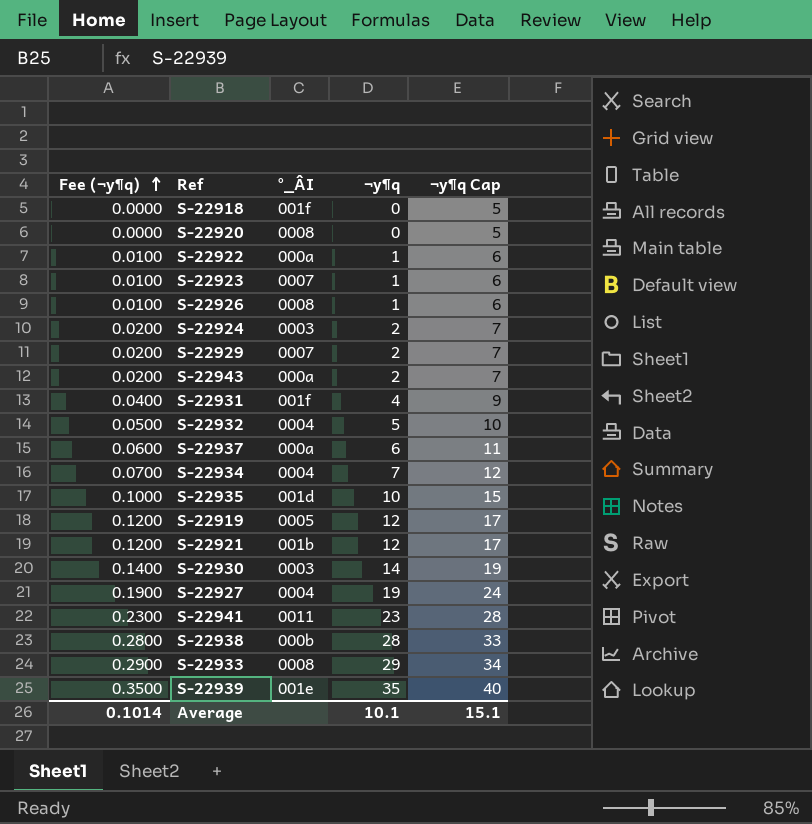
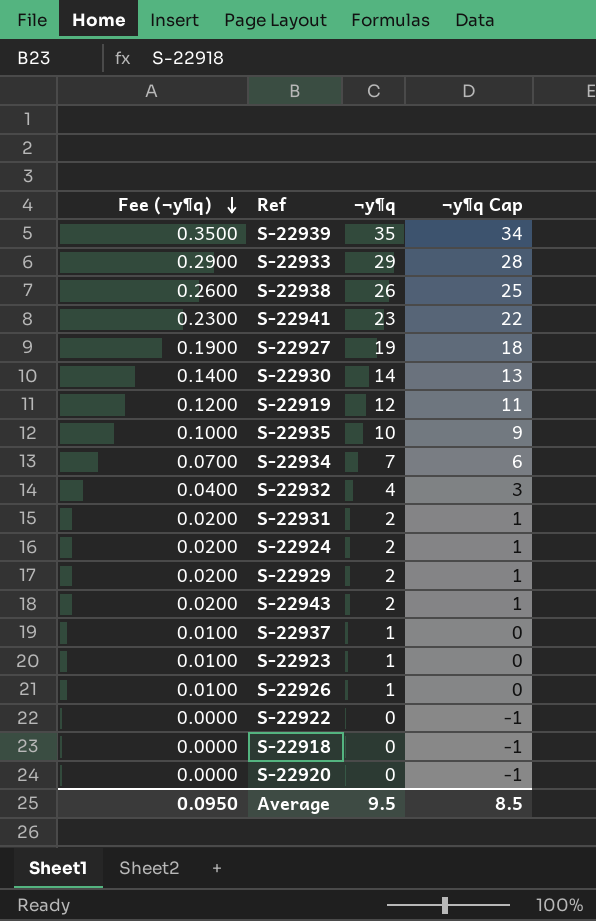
row order: Fee (¬y¶q) ascending -> Fee (¬y¶q) descending
column °_ÂI | position: 3 -> none
column ¬y¶q Cap | formula: [¬y¶q] + 5 -> [¬y¶q] - 1
row S-22921: 0.1200 | 001b | 12 | 17 -> none
S-22938 | Fee (¬y¶q): 0.2800 -> 0.2600
S-22938 | ¬y¶q: 28 -> 26
S-22932 | Fee (¬y¶q): 0.0500 -> 0.0400
S-22932 | ¬y¶q: 5 -> 4
S-22931 | Fee (¬y¶q): 0.0400 -> 0.0200
S-22931 | ¬y¶q: 4 -> 2
S-22937 | Fee (¬y¶q): 0.0600 -> 0.0100
S-22937 | ¬y¶q: 6 -> 1
S-22922 | Fee (¬y¶q): 0.0100 -> 0.0000
S-22922 | ¬y¶q: 1 -> 0
Average | Fee (¬y¶q): 0.1014 -> 0.0950
Average | ¬y¶q: 10.1 -> 9.5
Average | ¬y¶q Cap: 15.1 -> 8.5

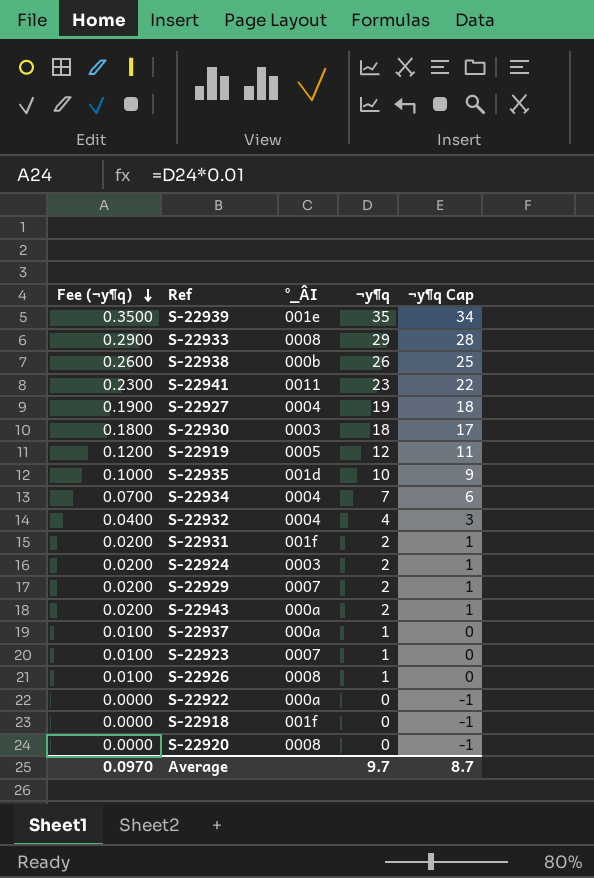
column °_ÂI | position: none -> 3
S-22930 | Fee (¬y¶q): 0.1400 -> 0.1800
S-22930 | ¬y¶q: 14 -> 18
S-22930 | ¬y¶q Cap: 13 -> 17
Average | Fee (¬y¶q): 0.0950 -> 0.0970
Average | ¬y¶q: 9.5 -> 9.7
Average | ¬y¶q Cap: 8.5 -> 8.7

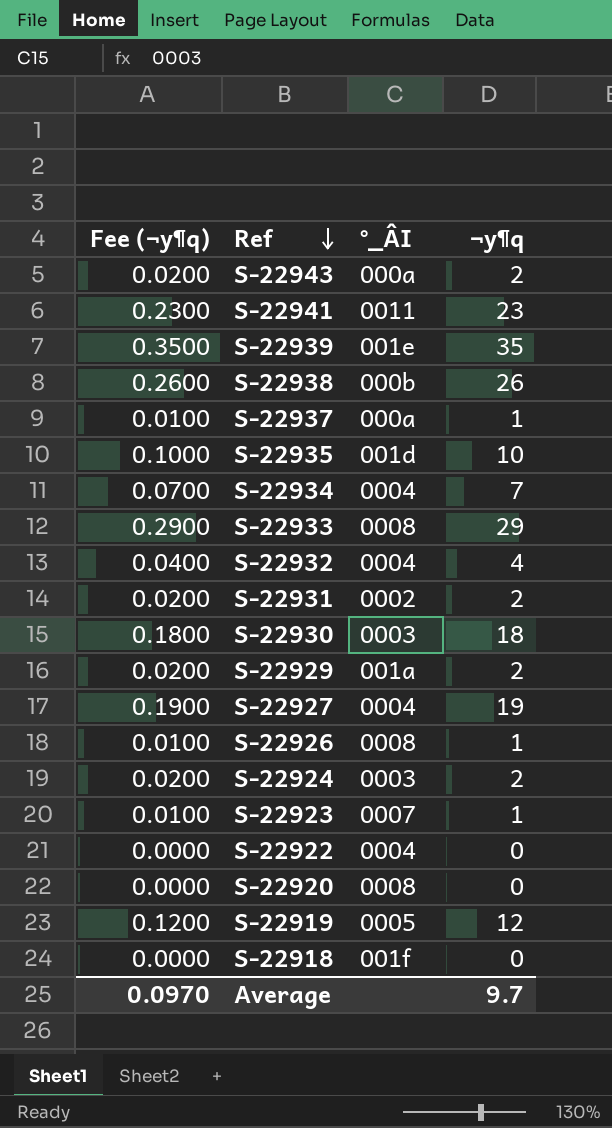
row order: Fee (¬y¶q) descending -> Ref descending
column ¬y¶q Cap | formula: [¬y¶q] - 1 -> none
S-22931 | °_ÂI: 001f -> 0002
S-22929 | °_ÂI: 0007 -> 001a
S-22922 | °_ÂI: 000a -> 0004

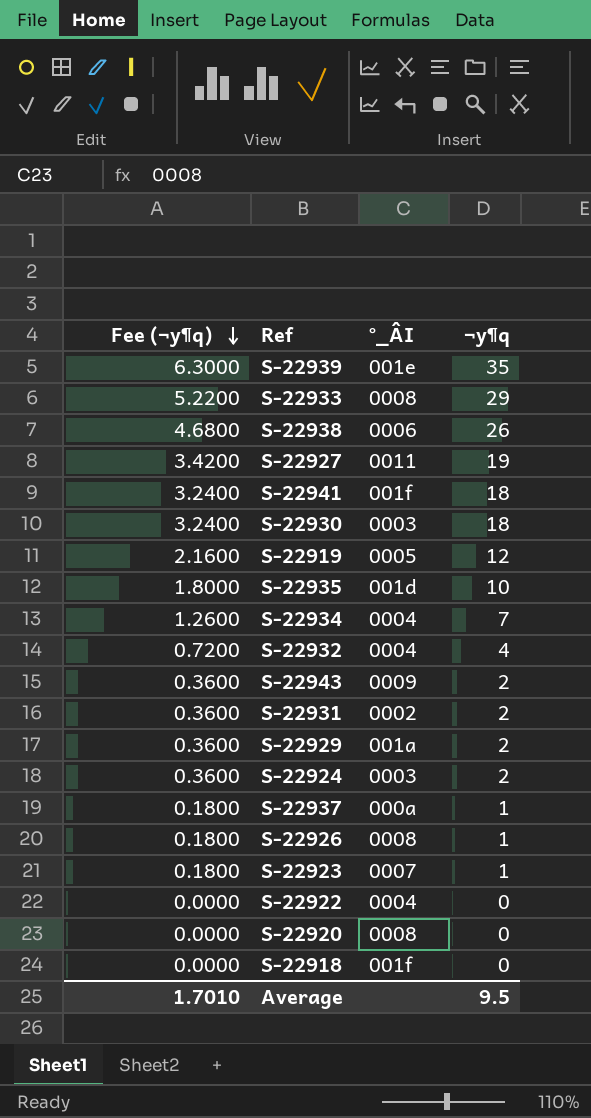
row order: Ref descending -> Fee (¬y¶q) descending
column Fee (¬y¶q) | formula: [¬y¶q] * 0.01 -> [¬y¶q] * 0.18
S-22938 | °_ÂI: 000b -> 0006
S-22927 | °_ÂI: 0004 -> 0011
S-22941 | °_ÂI: 0011 -> 001f
S-22941 | ¬y¶q: 23 -> 18
S-22943 | °_ÂI: 000a -> 0009
Average | Fee (¬y¶q): 0.0970 -> 1.7010
Average | ¬y¶q: 9.7 -> 9.5

